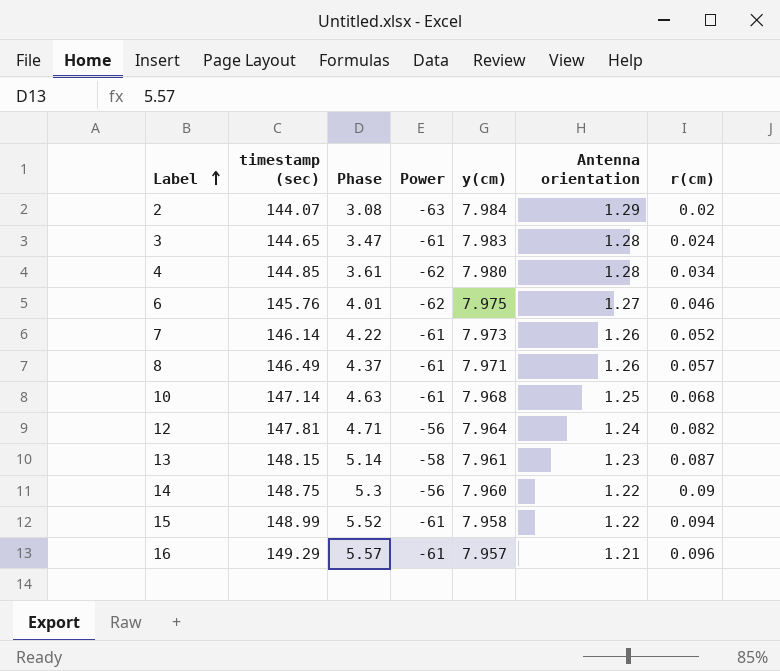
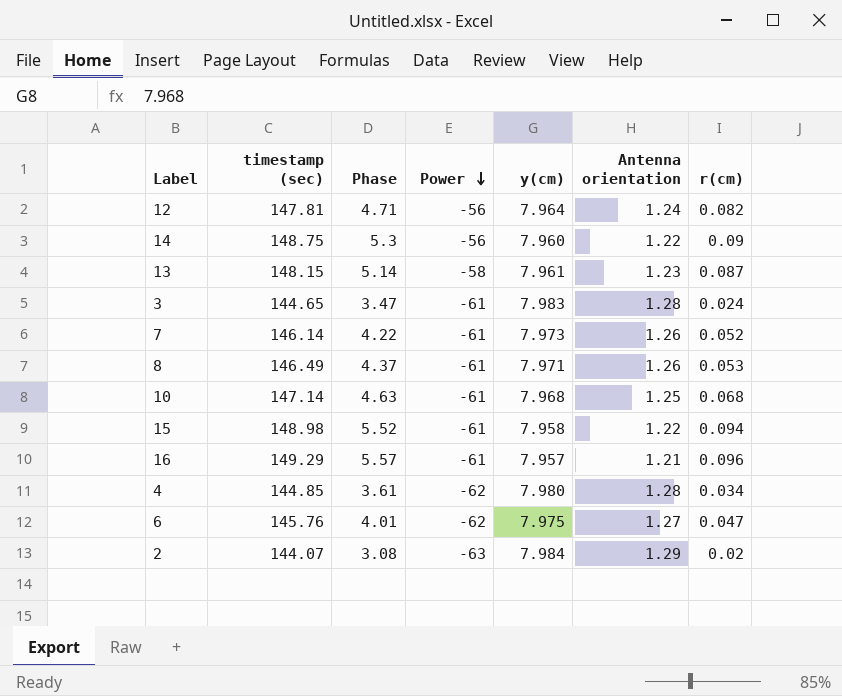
row order: Label ascending -> Power descending
8 | r(cm): 0.057 -> 0.053
15 | timestamp (sec): 148.99 -> 148.98
6 | r(cm): 0.046 -> 0.047

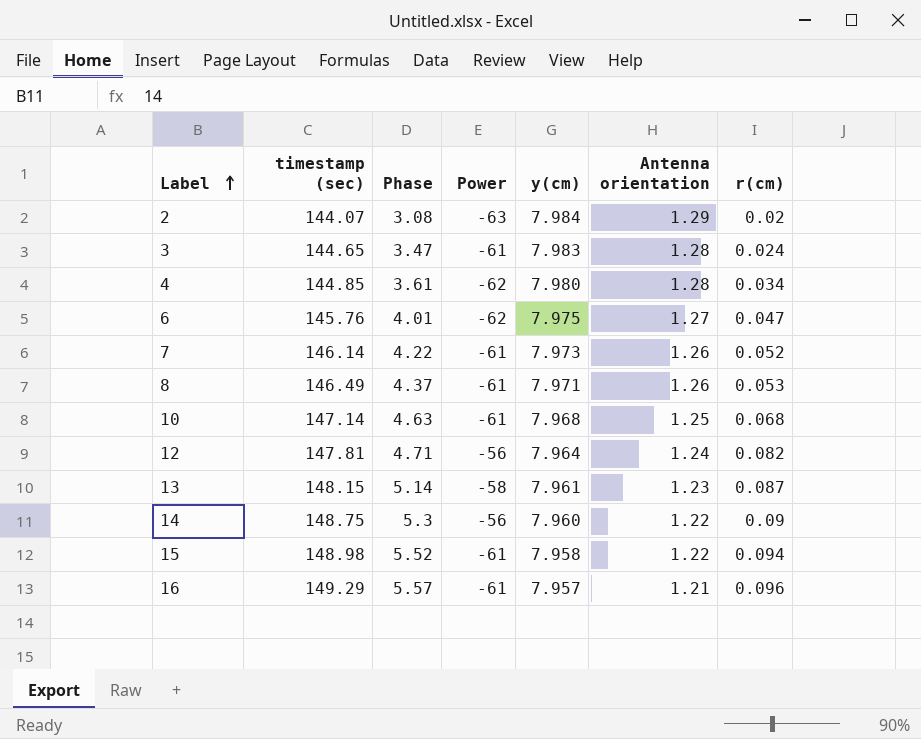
row order: Power descending -> Label ascending

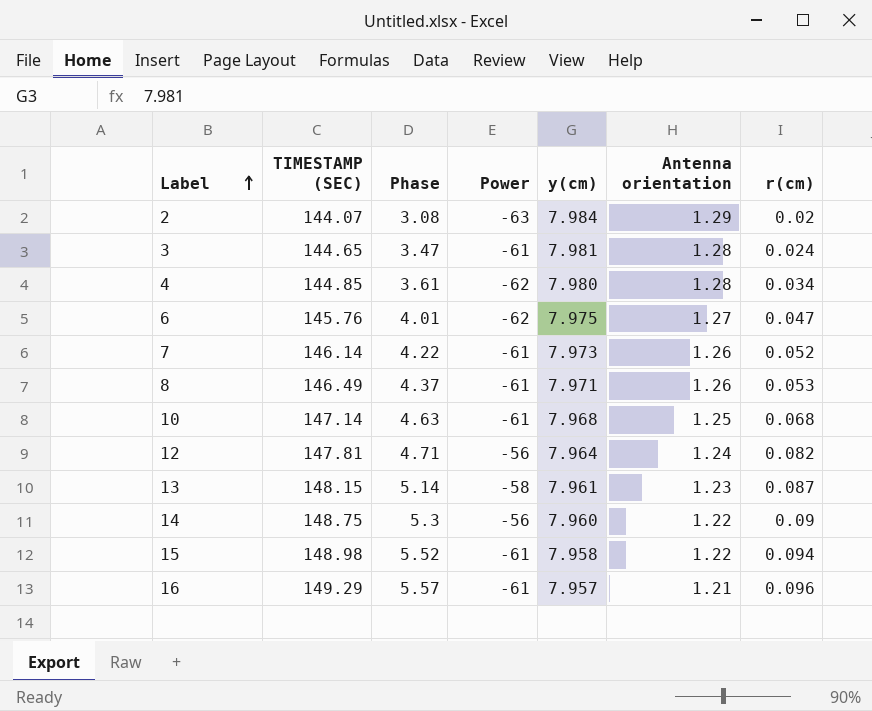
column name: timestamp (sec) -> TIMESTAMP (SEC)
3 | y(cm): 7.983 -> 7.981

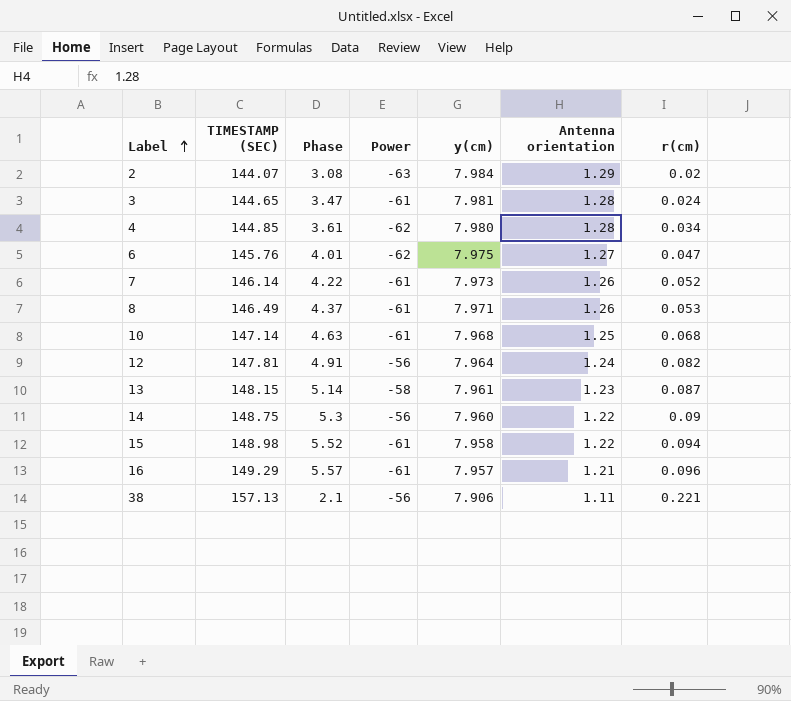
12 | Phase: 4.71 -> 4.91
row 38: none -> 157.13 | 2.1 | -56 | 7.906 | 1.11 | 0.221

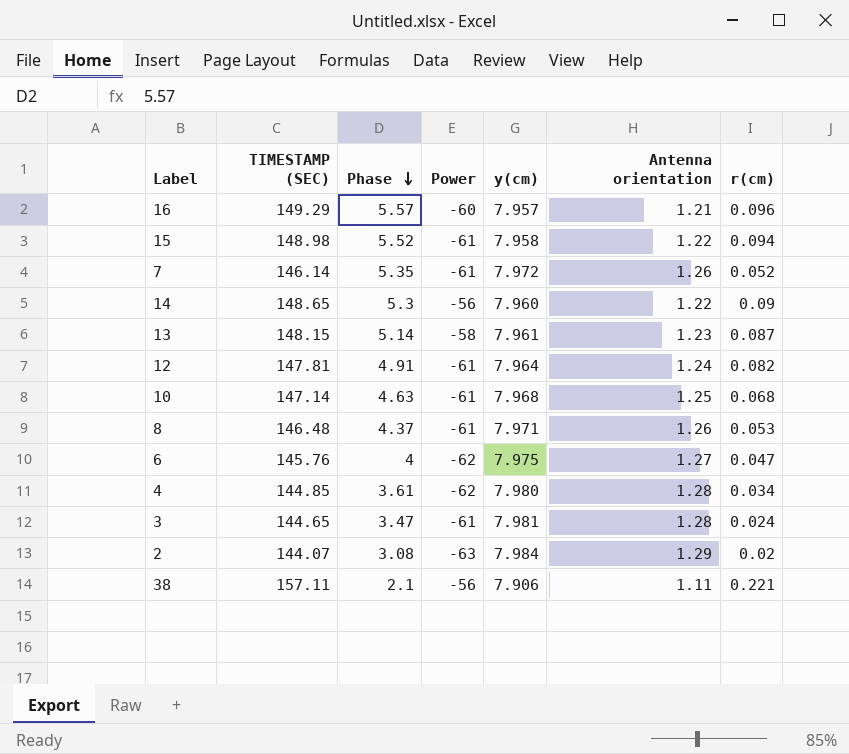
row order: Label ascending -> Phase descending
16 | Power: -61 -> -60
7 | Phase: 4.22 -> 5.35
7 | y(cm): 7.973 -> 7.972
14 | TIMESTAMP (SEC): 148.75 -> 148.65
12 | Power: -56 -> -61
8 | TIMESTAMP (SEC): 146.49 -> 146.48
6 | Phase: 4.01 -> 4
38 | TIMESTAMP (SEC): 157.13 -> 157.11

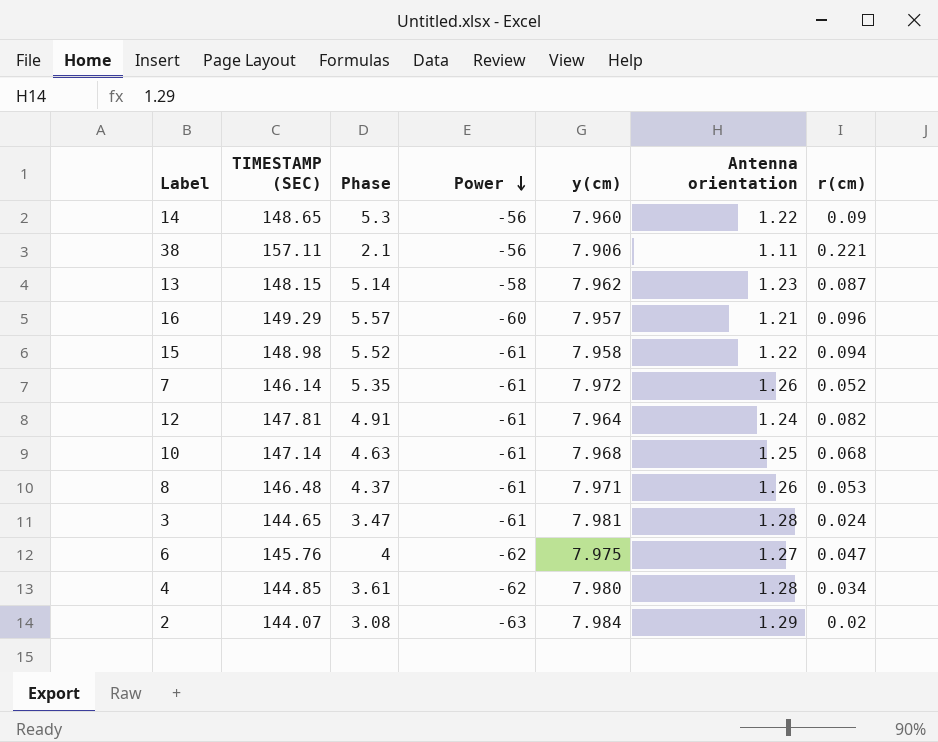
row order: Phase descending -> Power descending
13 | y(cm): 7.961 -> 7.962

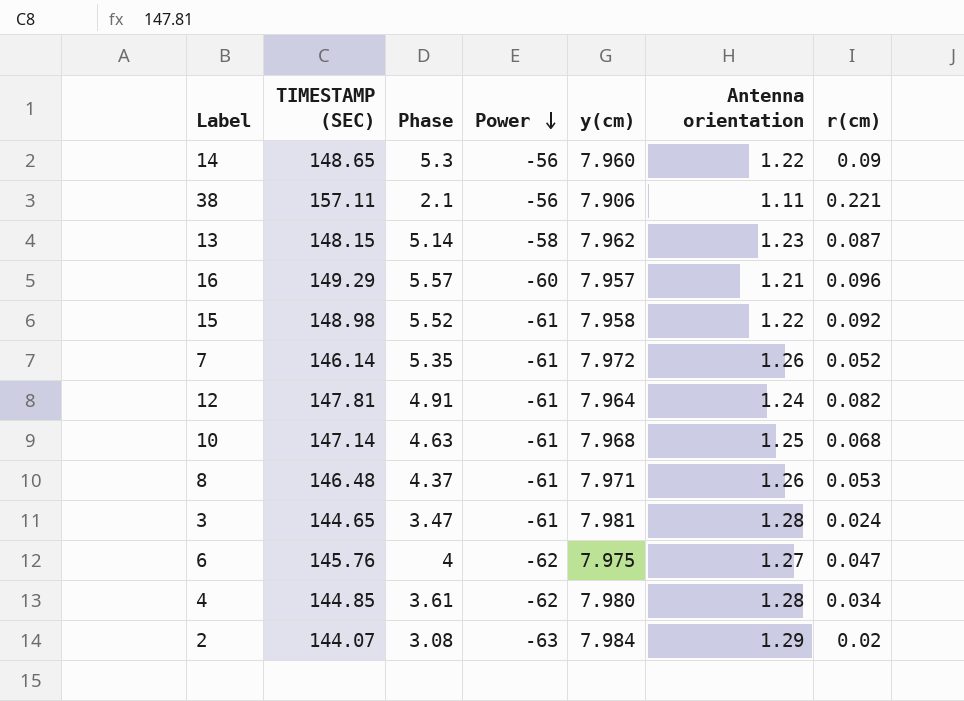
15 | r(cm): 0.094 -> 0.092

